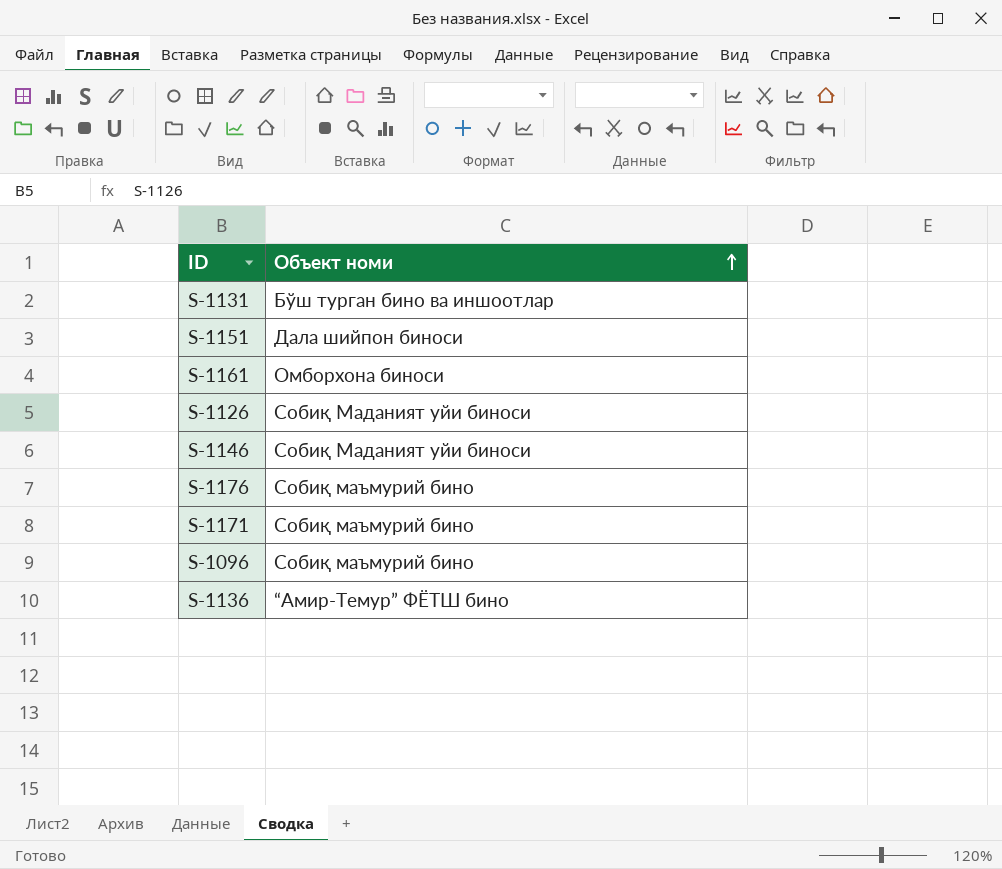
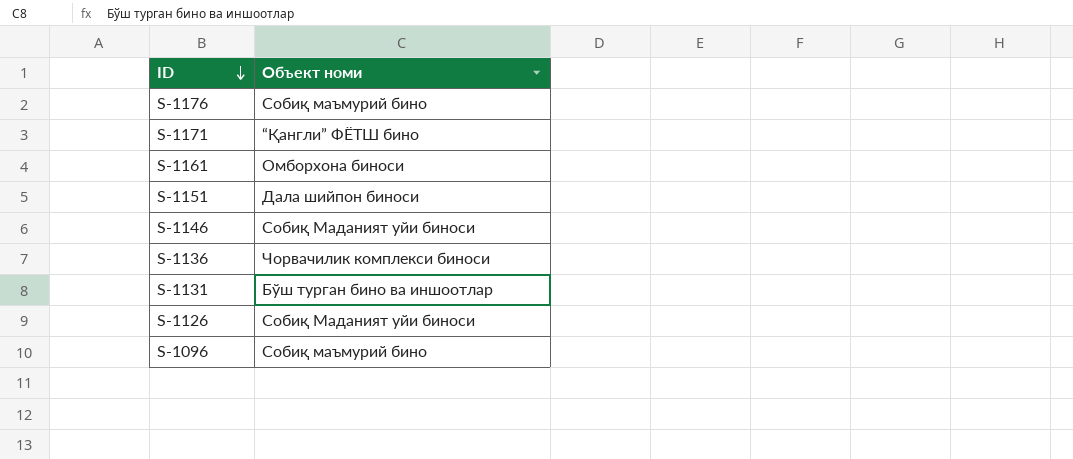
row order: Объект номи ascending -> ID descending
S-1171 | Объект номи: Собиқ маъмурий бино -> “Қангли” ФЁТШ бино
S-1136 | Объект номи: “Амир-Темур” ФЁТШ бино -> Чорвачилик комплекси биноси

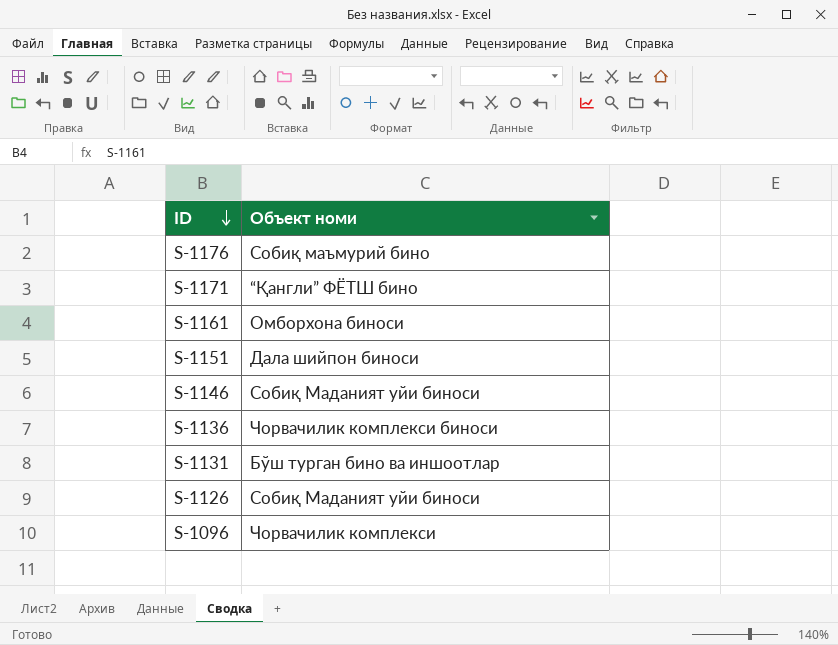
S-1096 | Объект номи: Собиқ маъмурий бино -> Чорвачилик комплекси

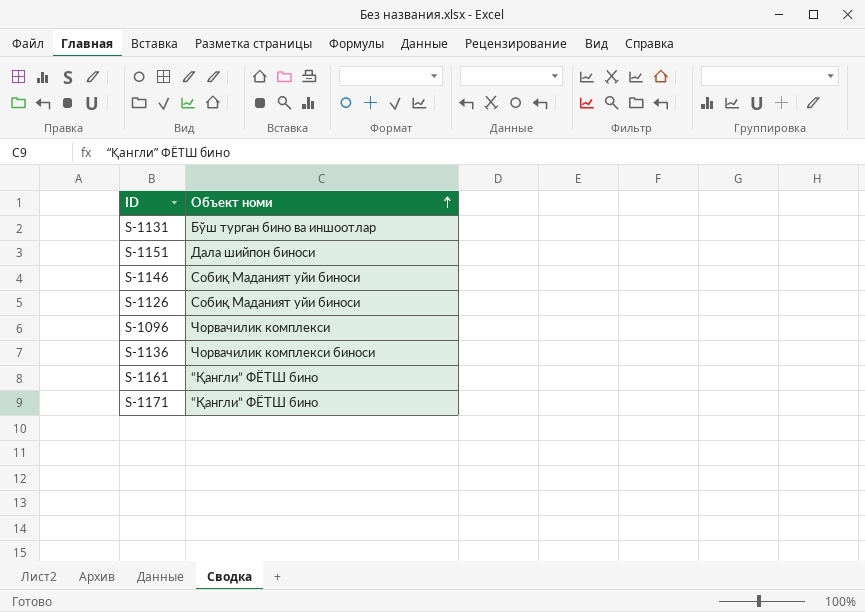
row order: ID descending -> Объект номи ascending
row S-1176: Собиқ маъмурий бино -> none
S-1161 | Объект номи: Омборхона биноси -> “Қангли” ФЁТШ бино

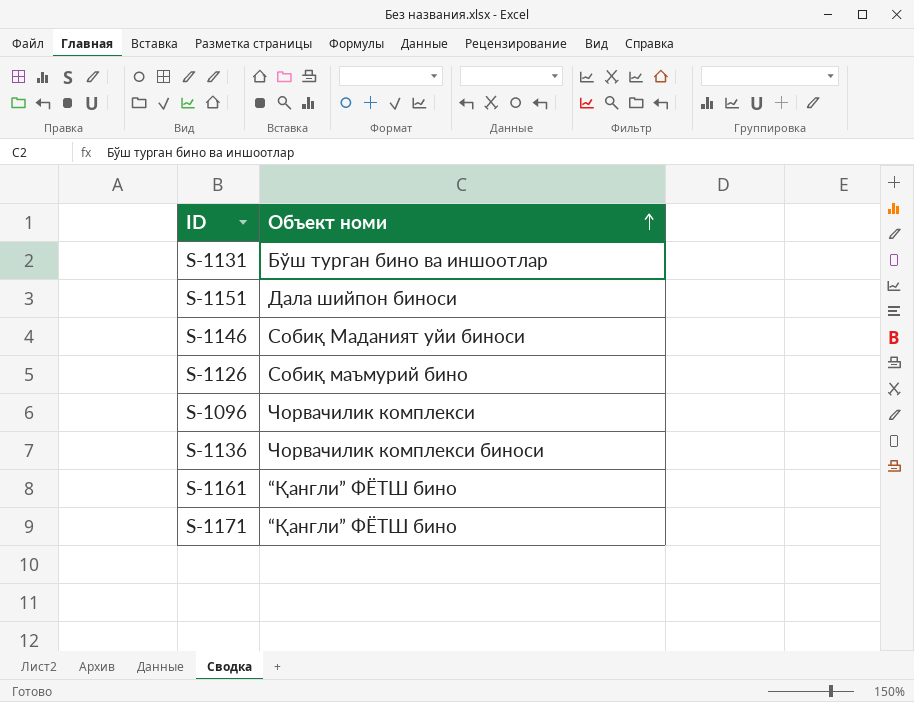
S-1126 | Объект номи: Собиқ Маданият уйи биноси -> Собиқ маъмурий бино

